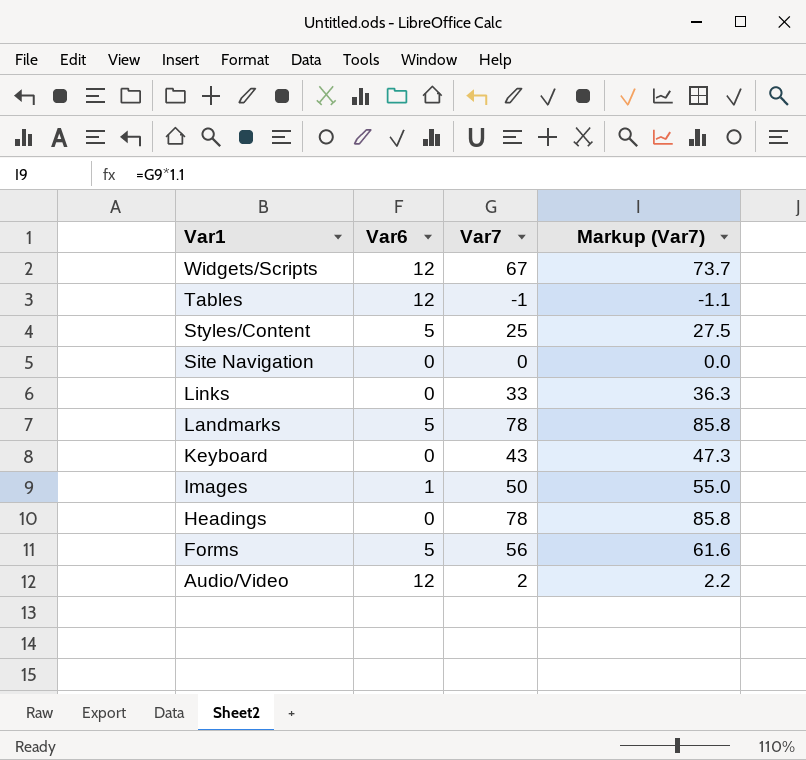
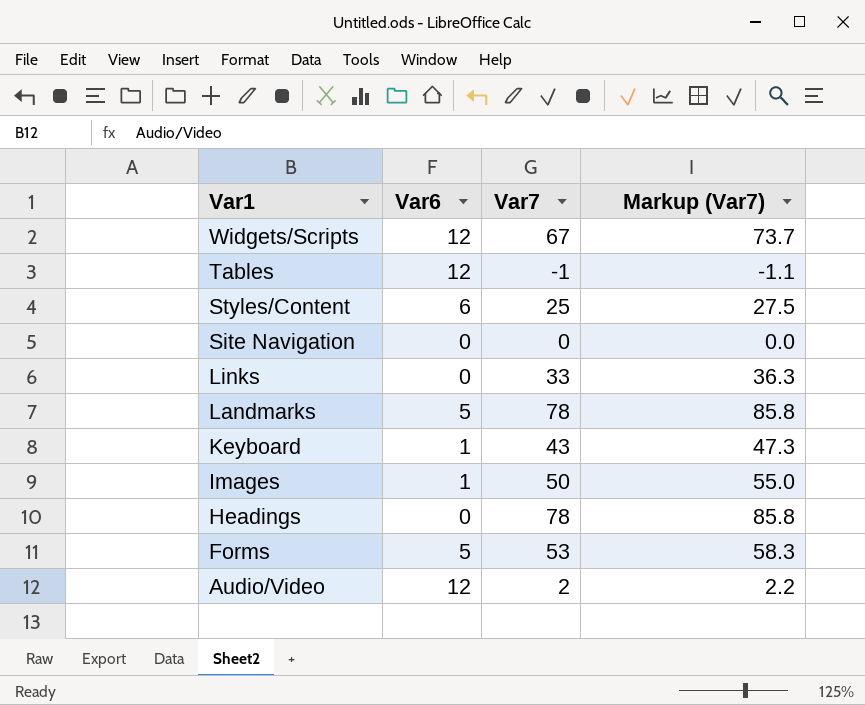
Styles/Content | Var6: 5 -> 6
Keyboard | Var6: 0 -> 1
Forms | Var7: 56 -> 53
Forms | Markup (Var7): 61.6 -> 58.3

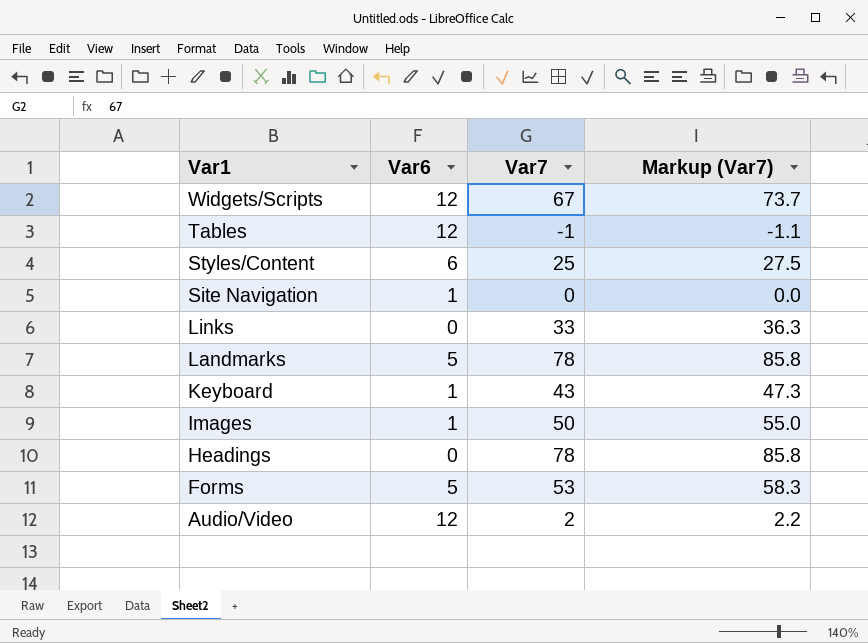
Site Navigation | Var6: 0 -> 1

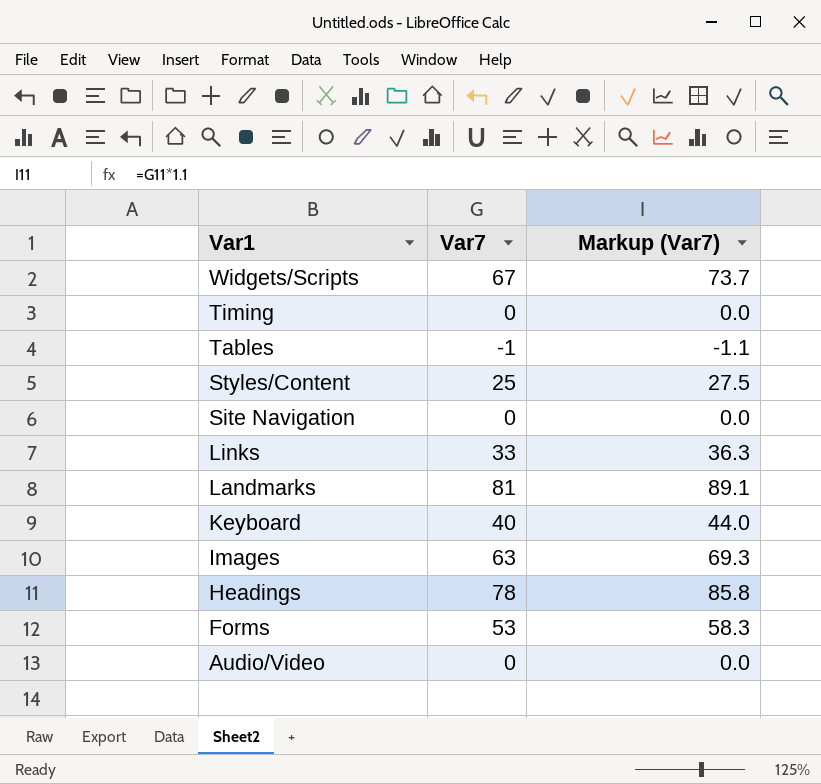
column Var6 | position: 2 -> none
row Timing: none -> 0 | 0.0
Landmarks | Var7: 78 -> 81
Landmarks | Markup (Var7): 85.8 -> 89.1
Keyboard | Var7: 43 -> 40
Keyboard | Markup (Var7): 47.3 -> 44.0
Images | Var7: 50 -> 63
Images | Markup (Var7): 55.0 -> 69.3
Audio/Video | Var7: 2 -> 0
Audio/Video | Markup (Var7): 2.2 -> 0.0

